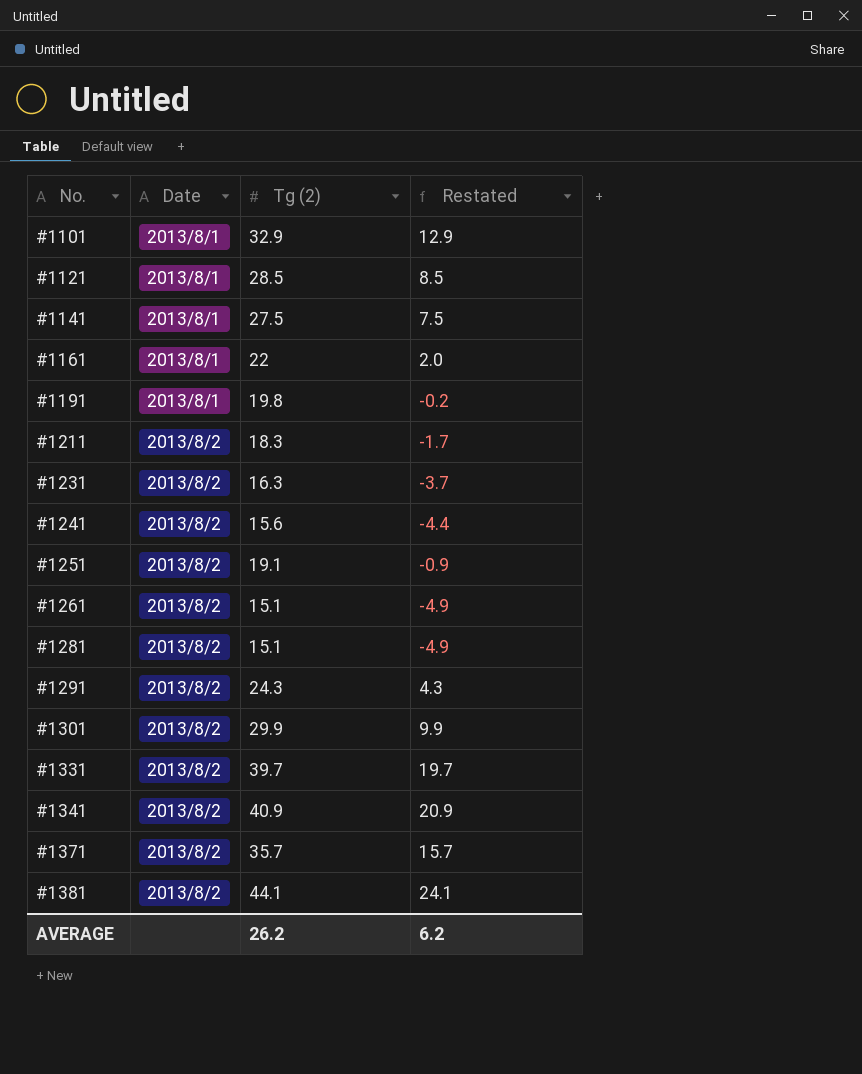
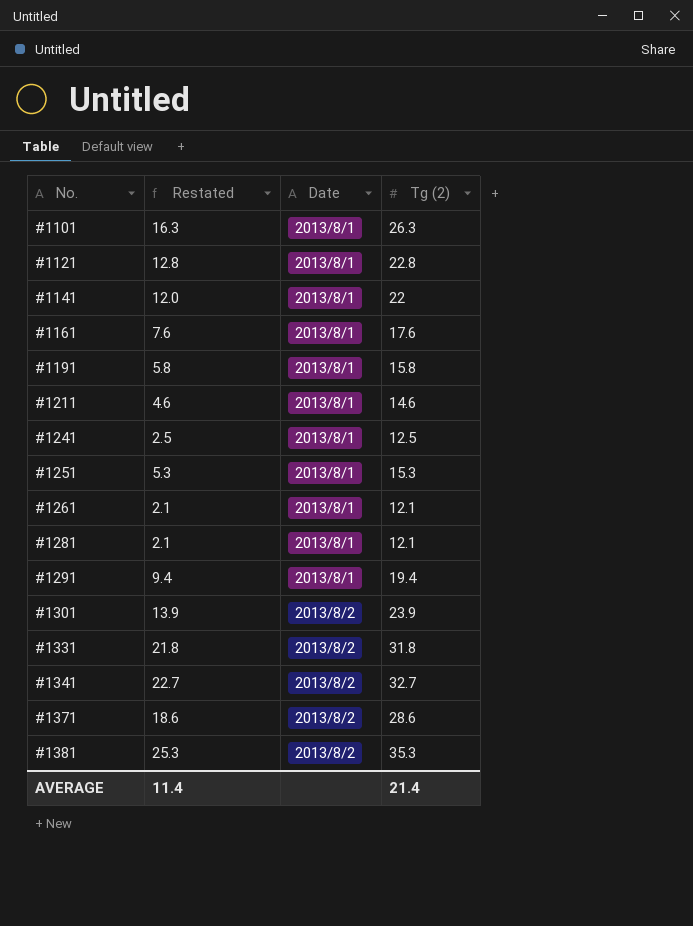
column Restated | formula: [Tg (2)] - 20 -> [Tg (2)] - 10
column Restated | position: 4 -> 2
row #1231: 2013/8/2 | 16.3 | -3.7 -> none
#1101 | Tg (2): 32.9 -> 26.3
#1121 | Tg (2): 28.5 -> 22.8
#1141 | Tg (2): 27.5 -> 22
#1161 | Tg (2): 22 -> 17.6
#1191 | Tg (2): 19.8 -> 15.8
#1211 | Date: 2013/8/2 -> 2013/8/1
#1211 | Tg (2): 18.3 -> 14.6
#1241 | Date: 2013/8/2 -> 2013/8/1
#1241 | Tg (2): 15.6 -> 12.5
#1251 | Date: 2013/8/2 -> 2013/8/1
#1251 | Tg (2): 19.1 -> 15.3
#1261 | Date: 2013/8/2 -> 2013/8/1
#1261 | Tg (2): 15.1 -> 12.1
#1281 | Date: 2013/8/2 -> 2013/8/1
#1281 | Tg (2): 15.1 -> 12.1
#1291 | Date: 2013/8/2 -> 2013/8/1
#1291 | Tg (2): 24.3 -> 19.4
#1301 | Tg (2): 29.9 -> 23.9
#1331 | Tg (2): 39.7 -> 31.8
#1341 | Tg (2): 40.9 -> 32.7
#1371 | Tg (2): 35.7 -> 28.6
#1381 | Tg (2): 44.1 -> 35.3
AVERAGE | Restated: 6.2 -> 11.4
AVERAGE | Tg (2): 26.2 -> 21.4

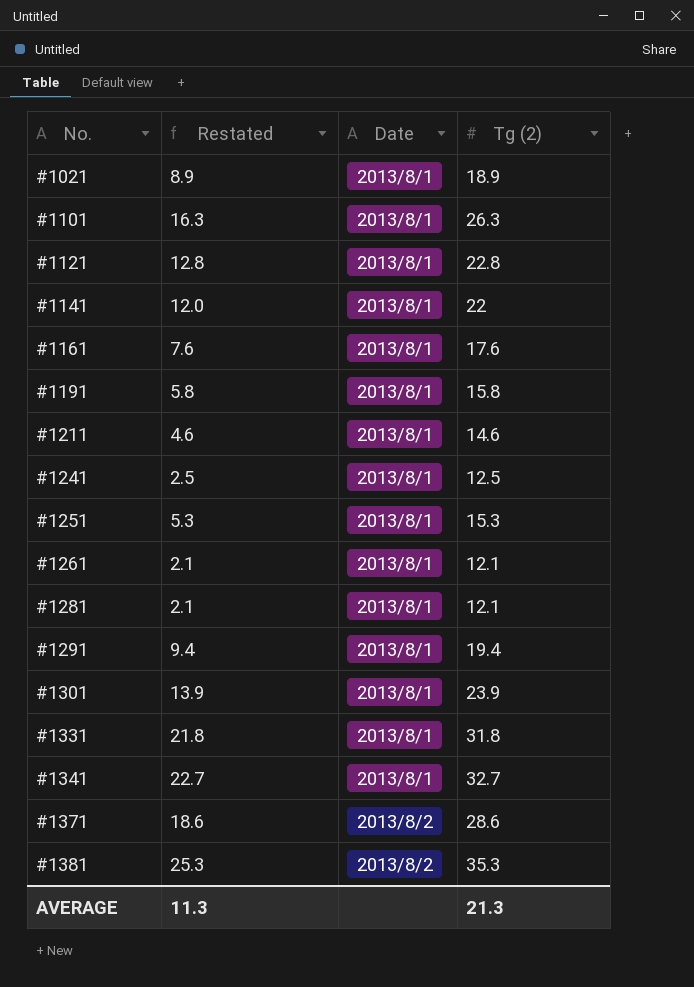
row #1021: none -> 8.9 | 2013/8/1 | 18.9
#1301 | Date: 2013/8/2 -> 2013/8/1
#1331 | Date: 2013/8/2 -> 2013/8/1
#1341 | Date: 2013/8/2 -> 2013/8/1
AVERAGE | Restated: 11.4 -> 11.3
AVERAGE | Tg (2): 21.4 -> 21.3

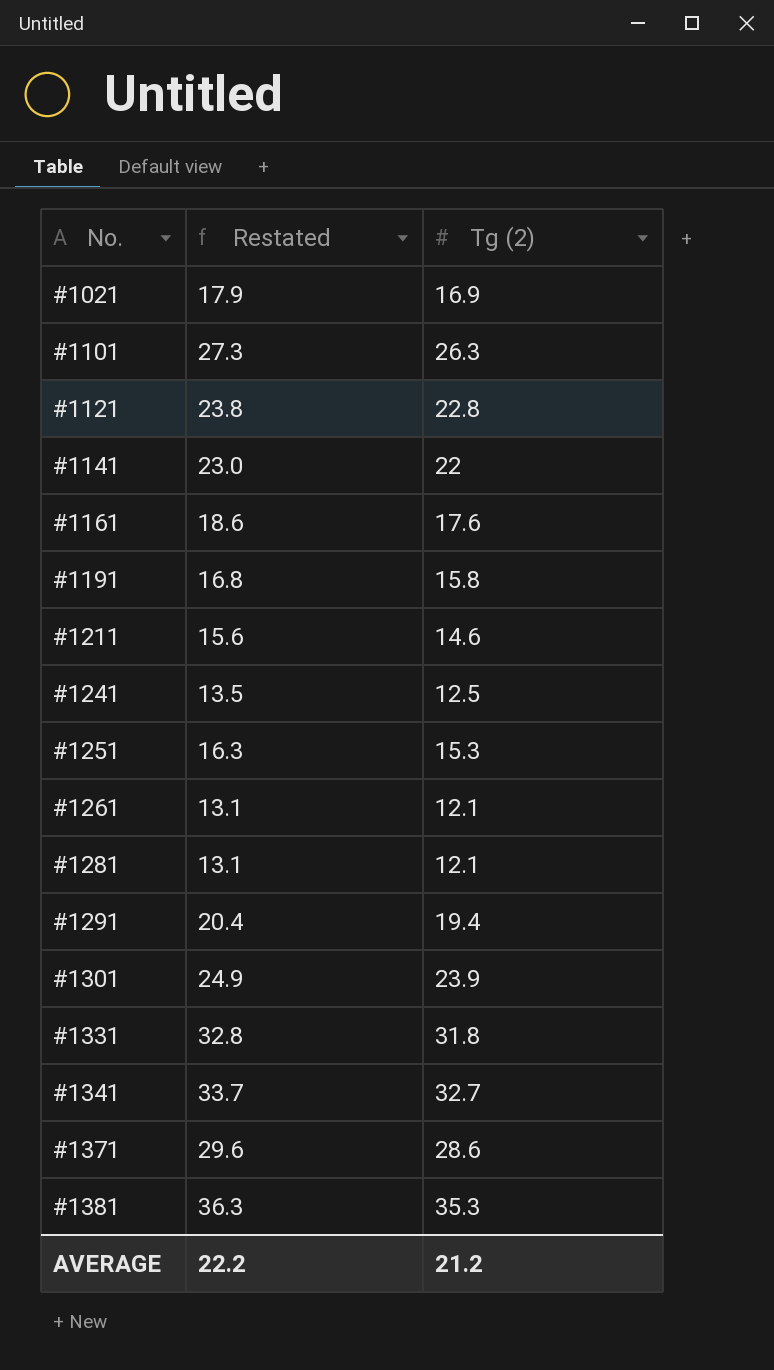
column Date | position: 3 -> none
column Restated | formula: [Tg (2)] - 10 -> [Tg (2)] + 1
#1021 | Tg (2): 18.9 -> 16.9
AVERAGE | Restated: 11.3 -> 22.2
AVERAGE | Tg (2): 21.3 -> 21.2

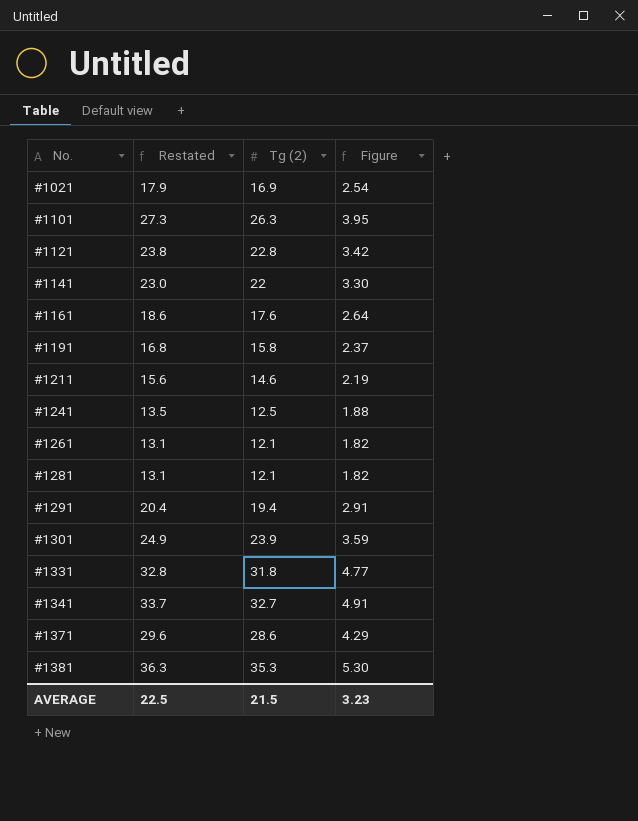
column Figure | formula: none -> [Tg (2)] * 0.15
row #1251: 16.3 | 15.3 -> none
AVERAGE | Restated: 22.2 -> 22.5
AVERAGE | Tg (2): 21.2 -> 21.5

